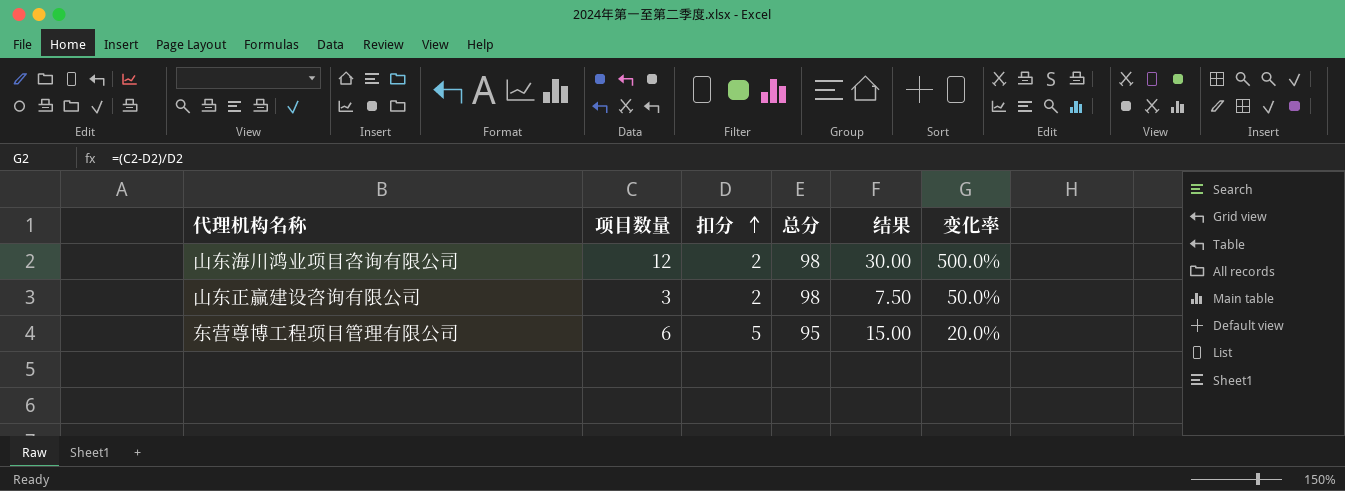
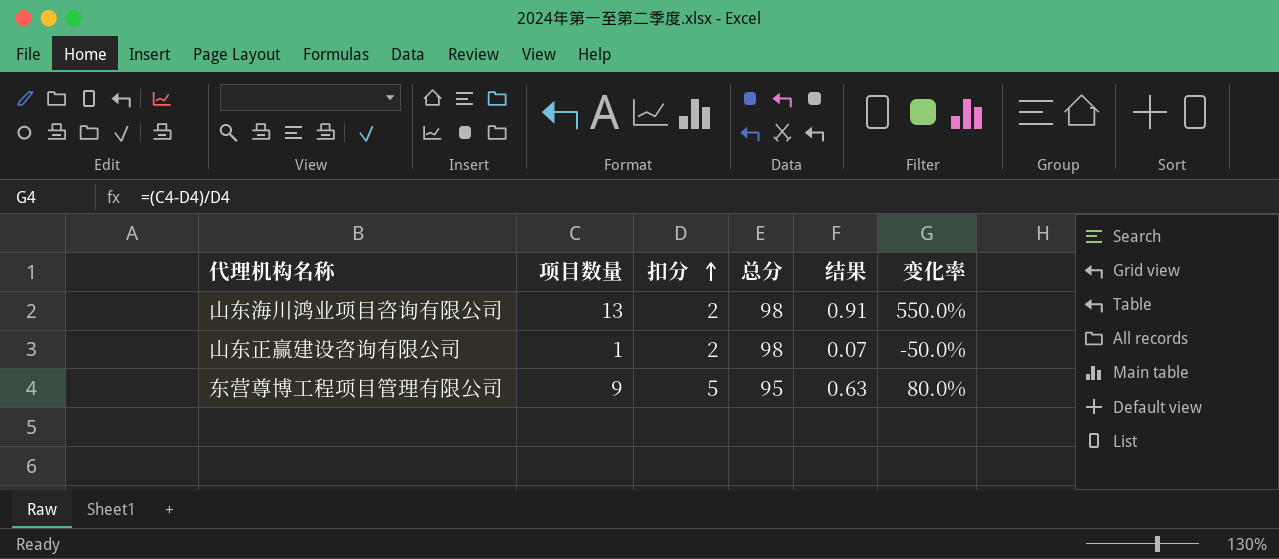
column 结果 | formula: [项目数量] * 2.5 -> [项目数量] * 0.07
山东海川鸿业项目咨询有限公司 | 项目数量: 12 -> 13
山东海川鸿业项目咨询有限公司 | 变化率: 500.0% -> 550.0%
山东正赢建设咨询有限公司 | 项目数量: 3 -> 1
山东正赢建设咨询有限公司 | 变化率: 50.0% -> -50.0%
东营尊博工程项目管理有限公司 | 项目数量: 6 -> 9
东营尊博工程项目管理有限公司 | 变化率: 20.0% -> 80.0%

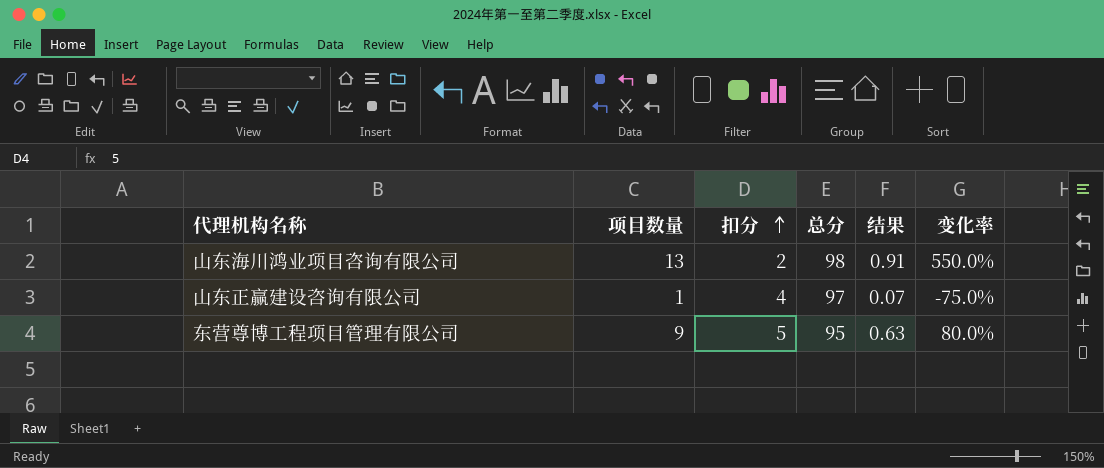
山东正赢建设咨询有限公司 | 扣分: 2 -> 4
山东正赢建设咨询有限公司 | 总分: 98 -> 97
山东正赢建设咨询有限公司 | 变化率: -50.0% -> -75.0%

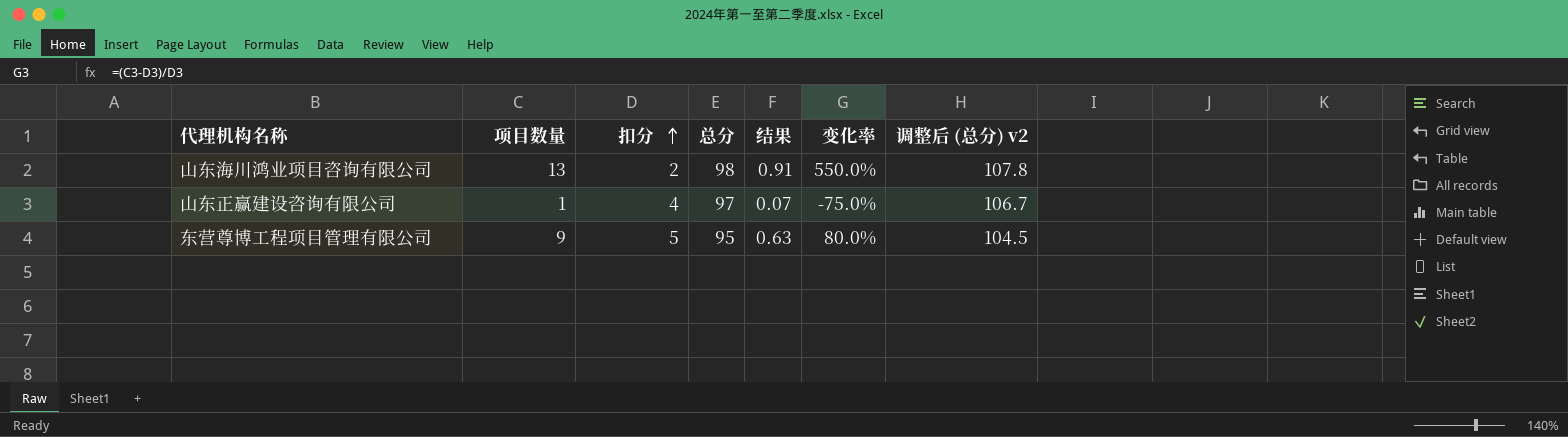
column 调整后 (总分) v2 | formula: none -> [总分] * 1.1

